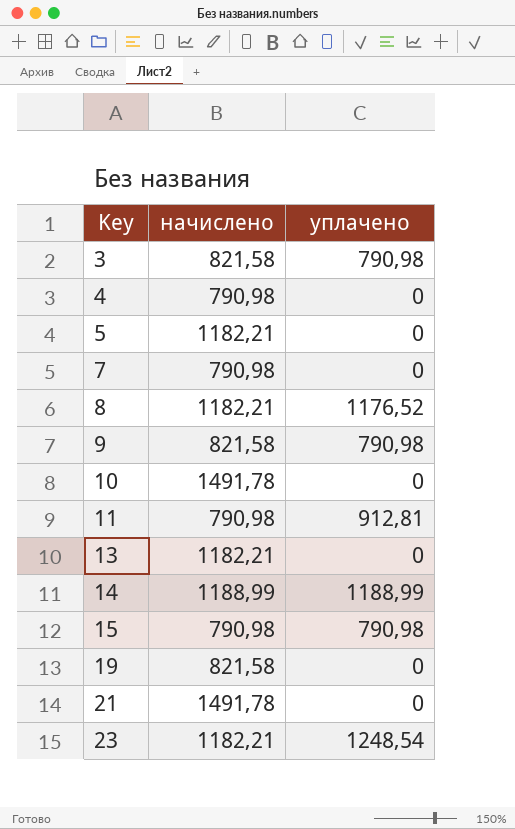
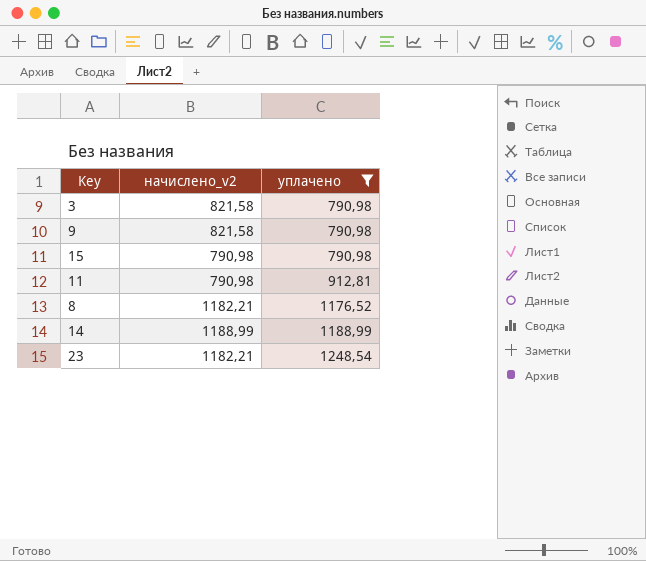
filter: none -> уплачено != 0
row order: Key ascending -> уплачено ascending
column name: начислено -> начислено_v2

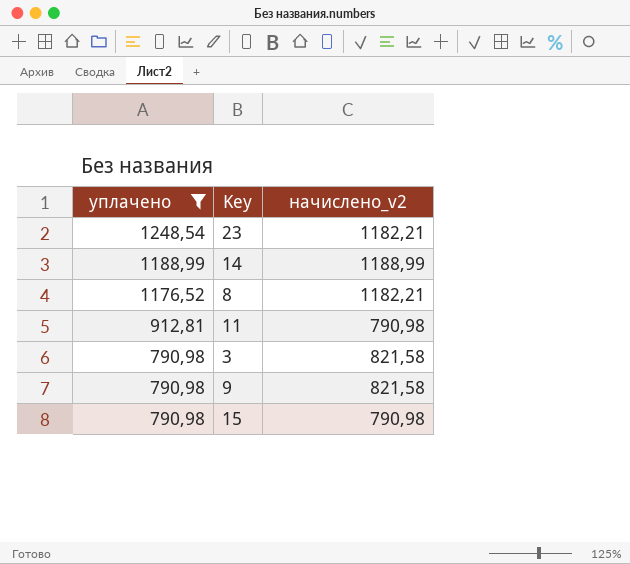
row order: уплачено ascending -> уплачено descending
column уплачено | position: 3 -> 1

